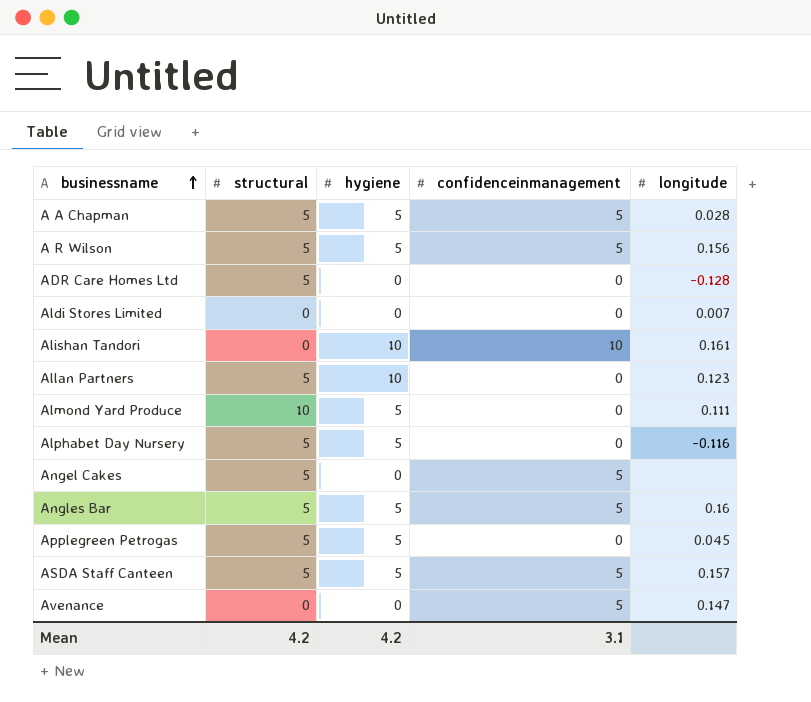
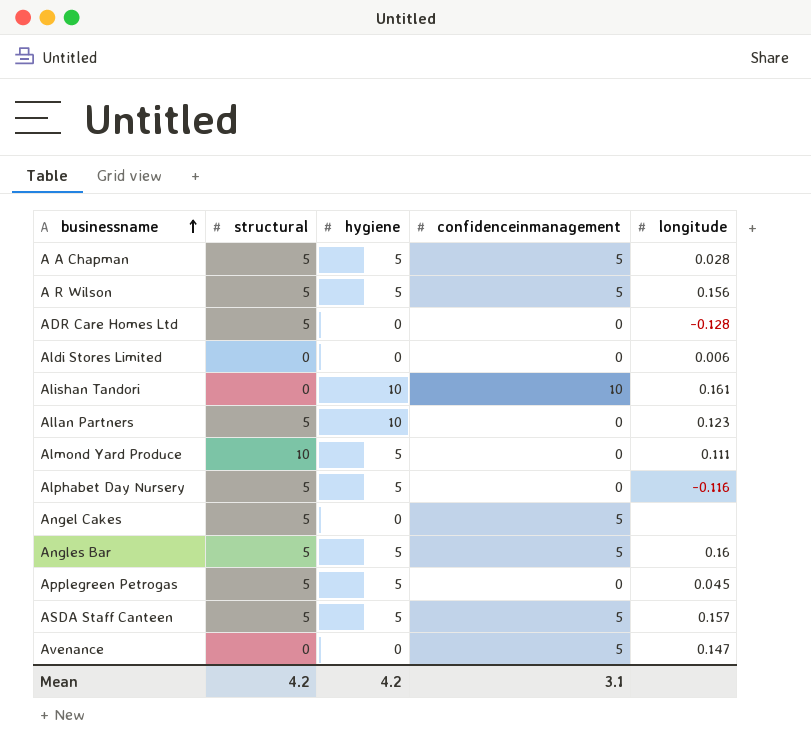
Aldi Stores Limited | longitude: 0.007 -> 0.006

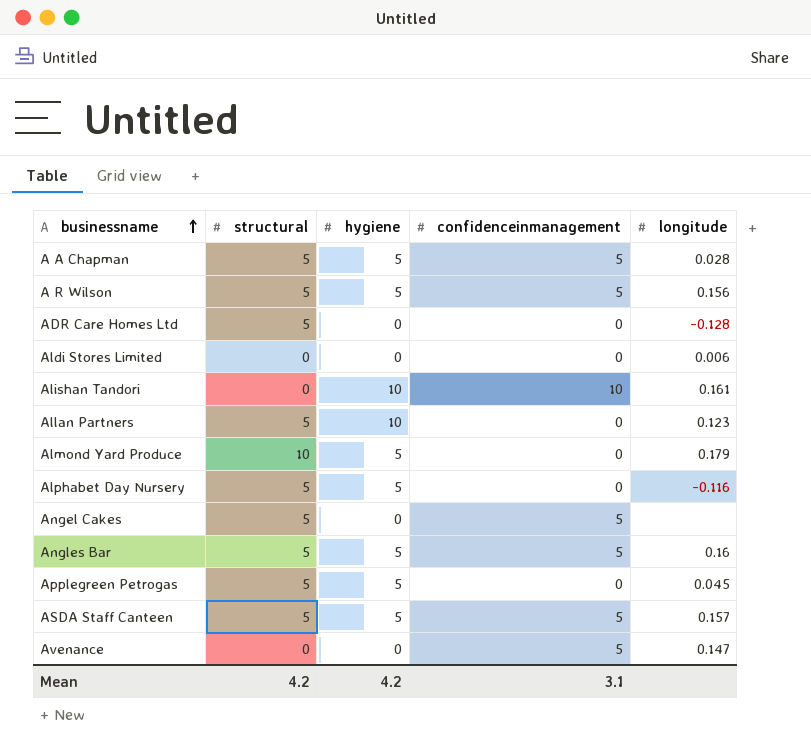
Almond Yard Produce | longitude: 0.111 -> 0.179

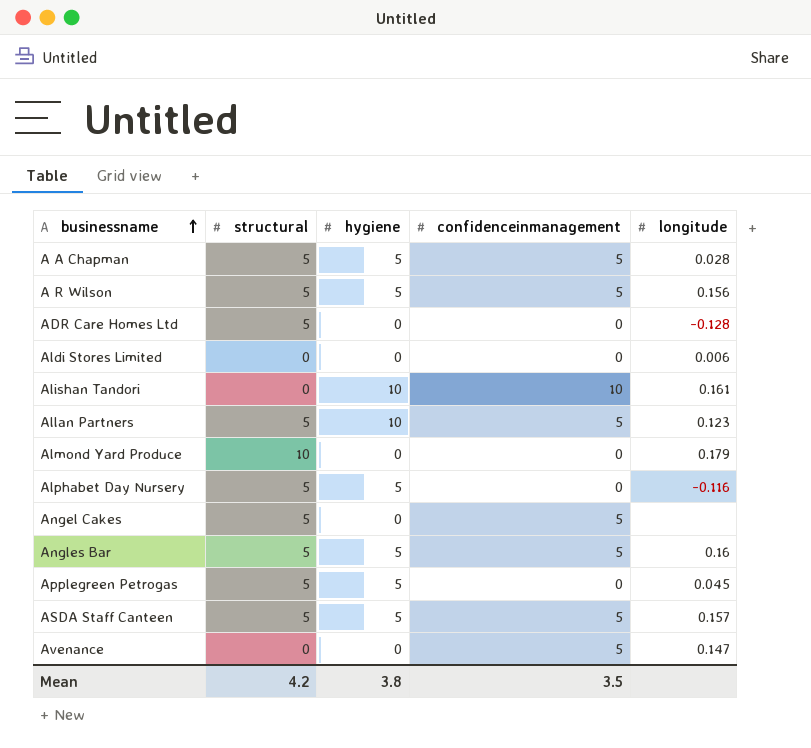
Allan Partners | confidenceinmanagement: 0 -> 5
Almond Yard Produce | hygiene: 5 -> 0
Mean | hygiene: 4.2 -> 3.8
Mean | confidenceinmanagement: 3.1 -> 3.5

